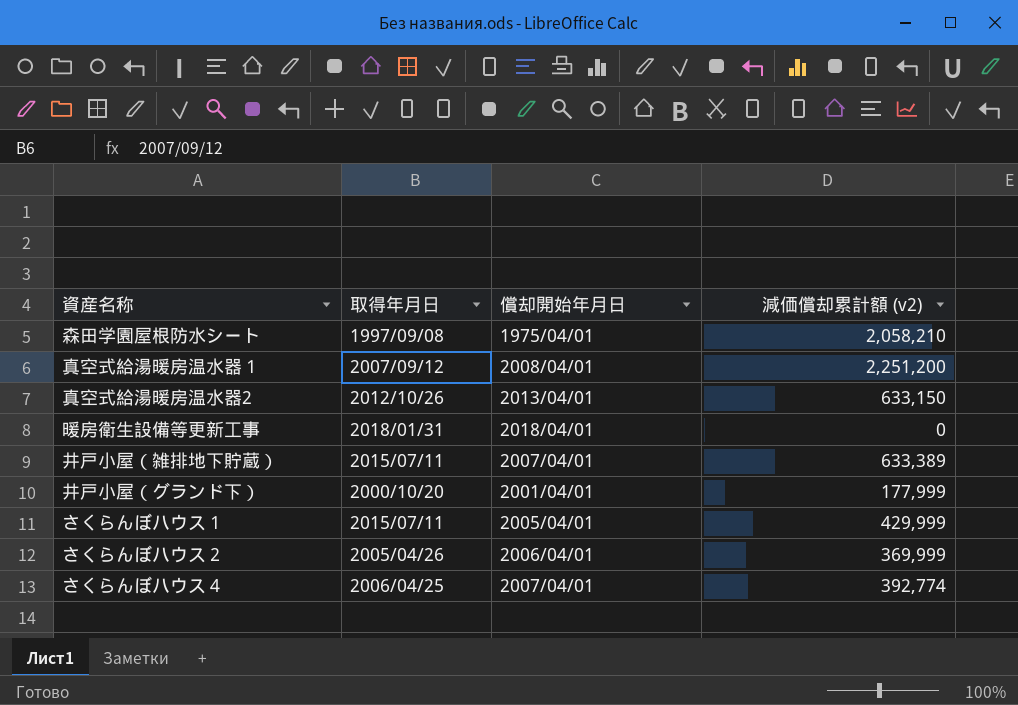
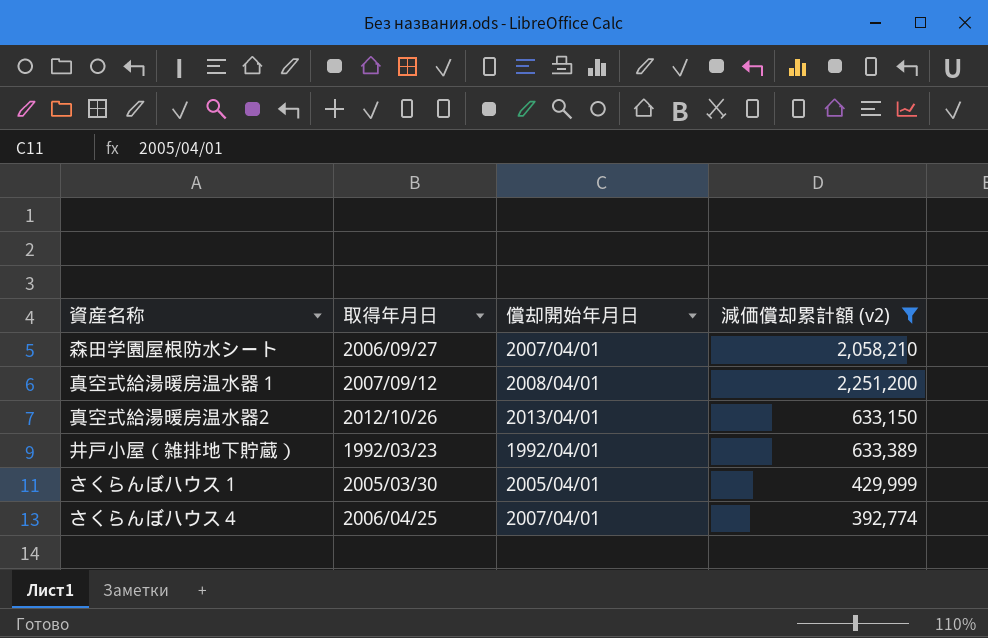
filter: none -> 減価償却累計額 (v2) >= 392,774
森田学園屋根防水シート | 取得年月日: 1997/09/08 -> 2006/09/27
森田学園屋根防水シート | 償却開始年月日: 1975/04/01 -> 2007/04/01
井戸小屋（雑排地下貯蔵） | 取得年月日: 2015/07/11 -> 1992/03/23
井戸小屋（雑排地下貯蔵） | 償却開始年月日: 2007/04/01 -> 1992/04/01
さくらんぼハウス１ | 取得年月日: 2015/07/11 -> 2005/03/30

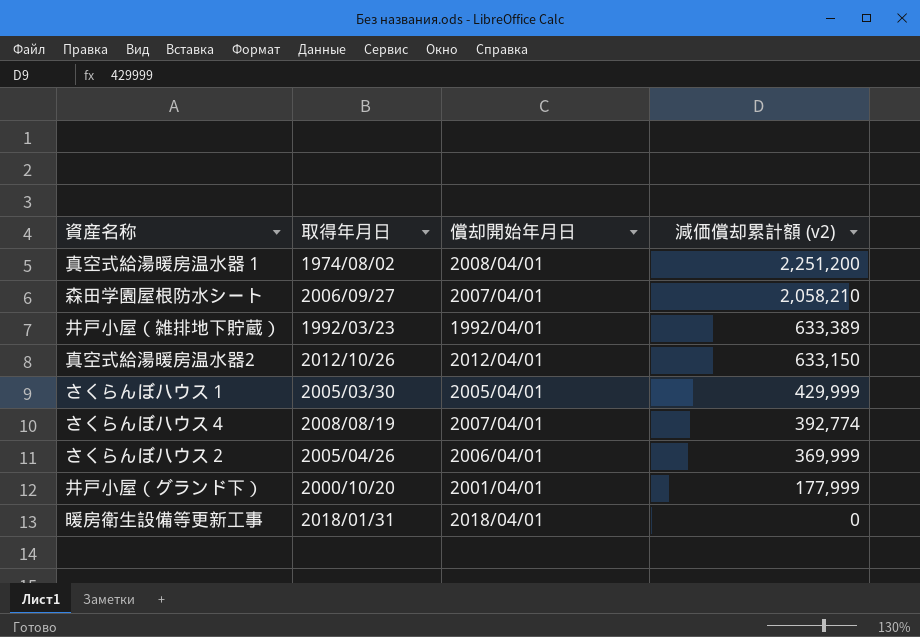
filter: 減価償却累計額 (v2) >= 392,774 -> none
row order: none -> 減価償却累計額 (v2) descending
真空式給湯暖房温水器１ | 取得年月日: 2007/09/12 -> 1974/08/02
真空式給湯暖房温水器2 | 償却開始年月日: 2013/04/01 -> 2012/04/01
さくらんぼハウス４ | 取得年月日: 2006/04/25 -> 2008/08/19

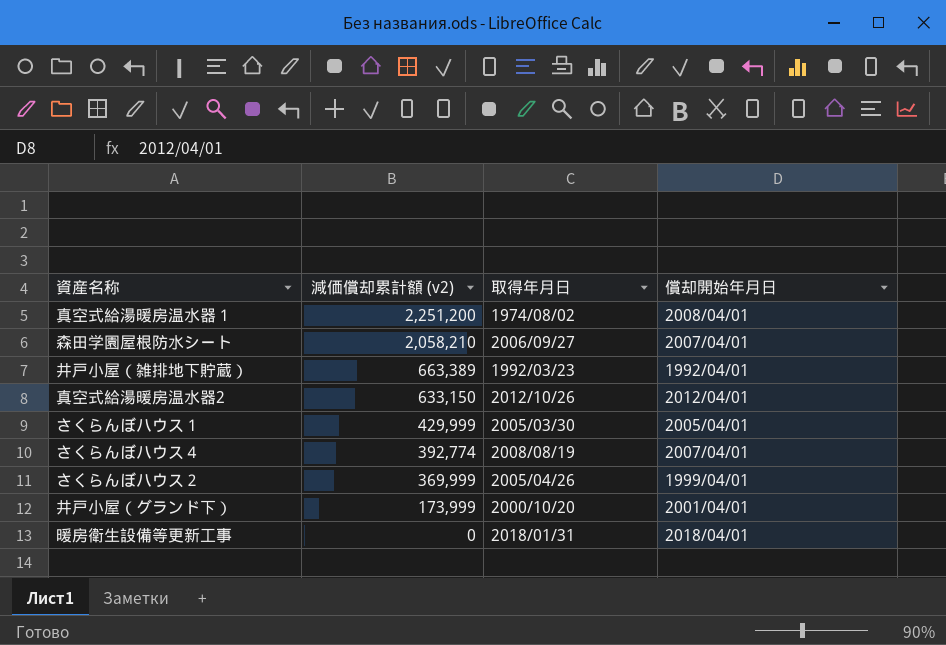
column 減価償却累計額 (v2) | position: 4 -> 2
井戸小屋（雑排地下貯蔵） | 減価償却累計額 (v2): 633,389 -> 663,389
さくらんぼハウス２ | 償却開始年月日: 2006/04/01 -> 1999/04/01
井戸小屋（グランド下） | 減価償却累計額 (v2): 177,999 -> 173,999

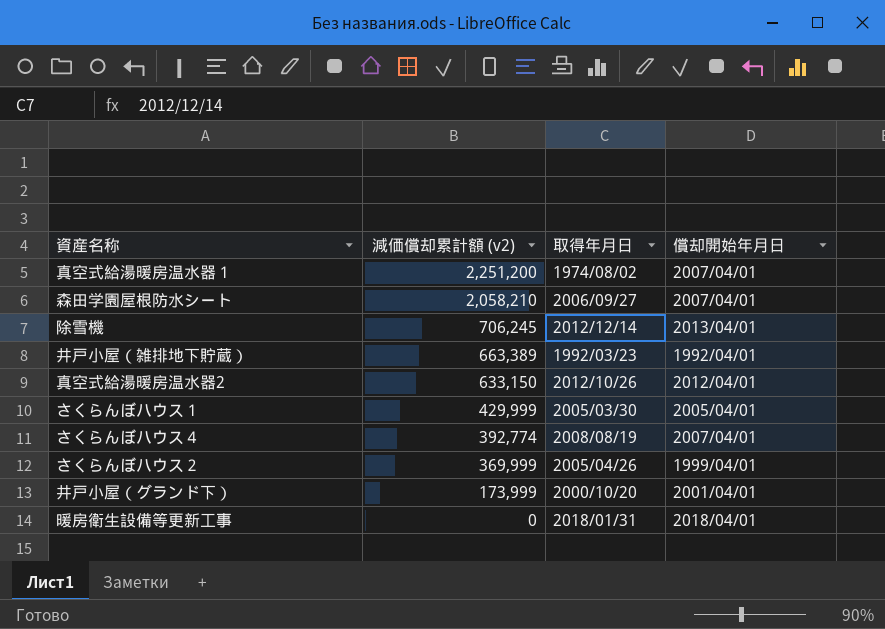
真空式給湯暖房温水器１ | 償却開始年月日: 2008/04/01 -> 2007/04/01
row 除雪機: none -> 706,245 | 2012/12/14 | 2013/04/01

